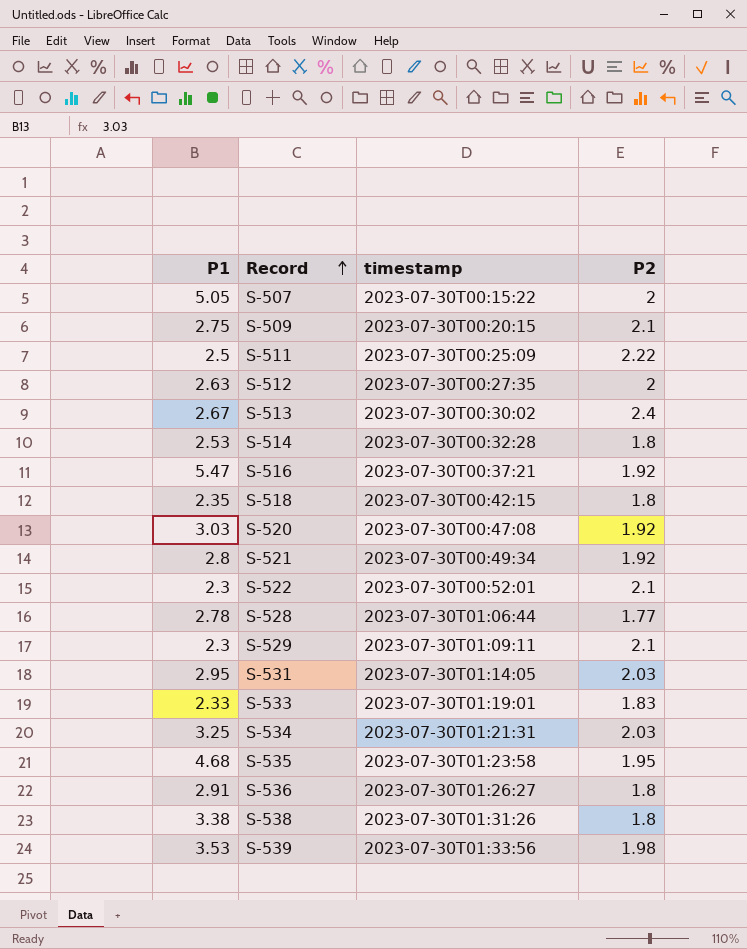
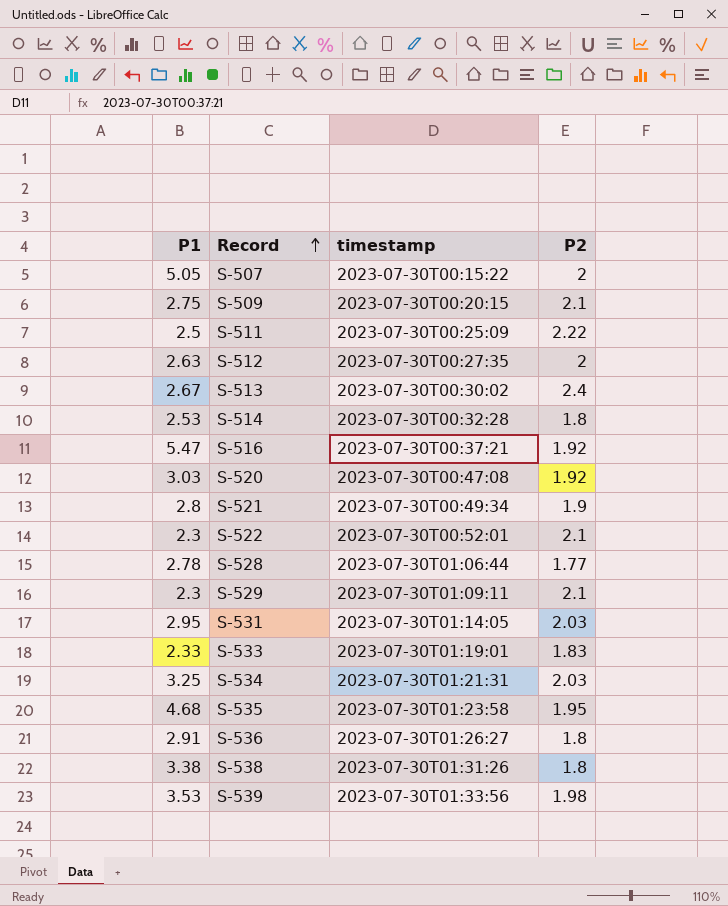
row S-518: 2.35 | 2023-07-30T00:42:15 | 1.8 -> none
S-521 | P2: 1.92 -> 1.9

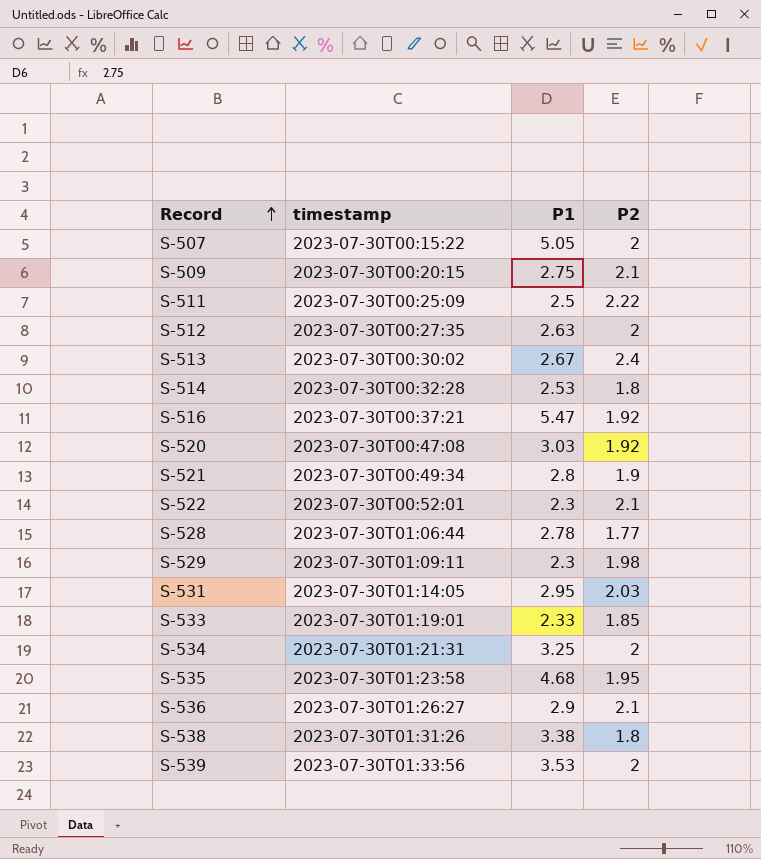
column P1 | position: 1 -> 3
S-529 | P2: 2.1 -> 1.98
S-533 | P2: 1.83 -> 1.85
S-534 | P2: 2.03 -> 2
S-536 | P1: 2.91 -> 2.9
S-536 | P2: 1.8 -> 2.1
S-539 | P2: 1.98 -> 2

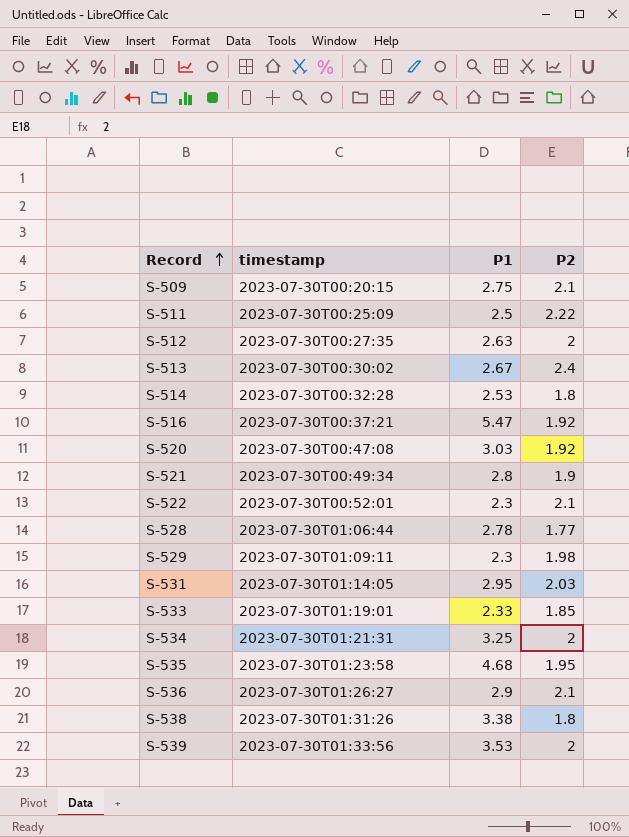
row S-507: 2023-07-30T00:15:22 | 5.05 | 2 -> none

